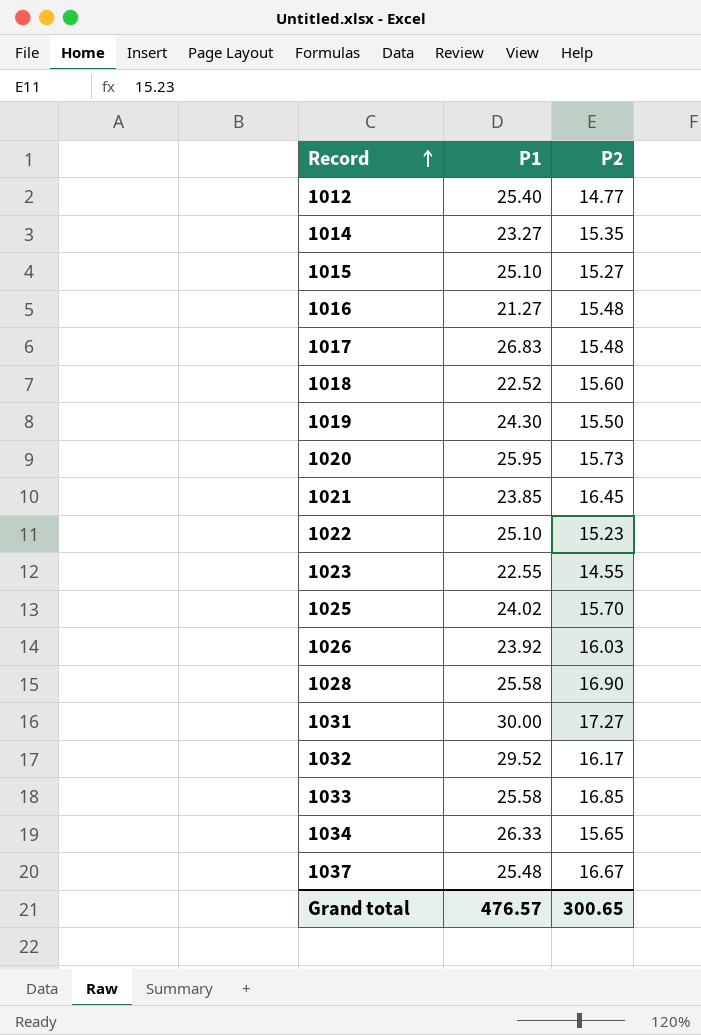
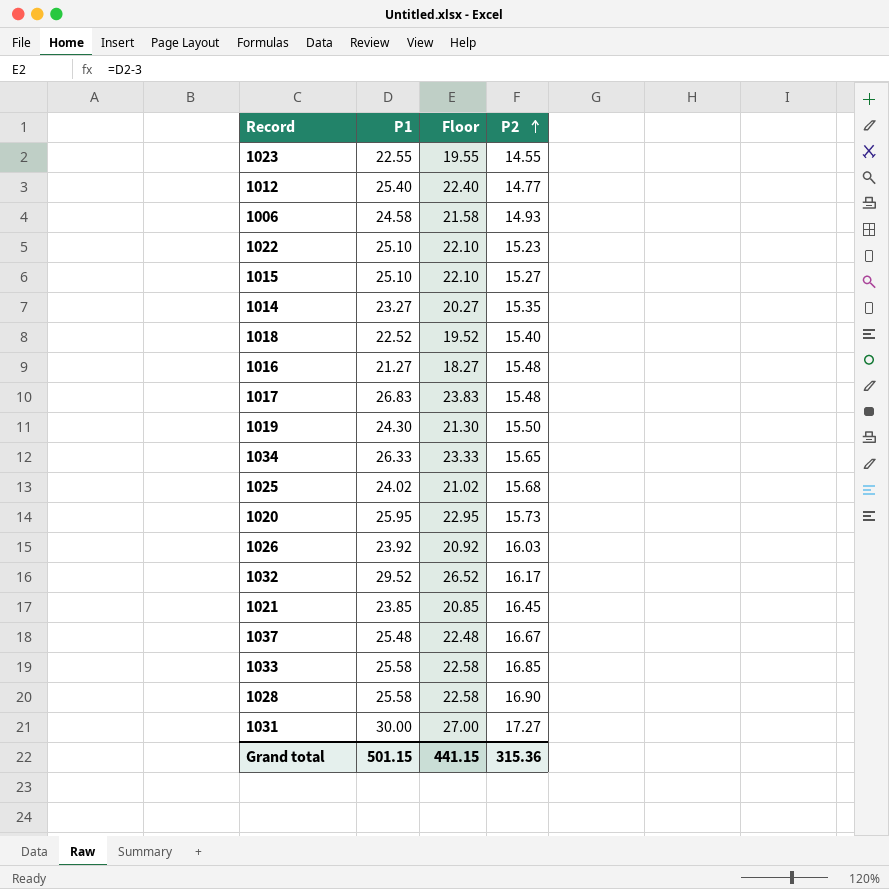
row order: Record ascending -> P2 ascending
column Floor | formula: none -> [P1] - 3
row 1006: none -> 24.58 | 21.58 | 14.93
1018 | P2: 15.60 -> 15.40
1025 | P2: 15.70 -> 15.68
Grand total | P1: 476.57 -> 501.15
Grand total | P2: 300.65 -> 315.36

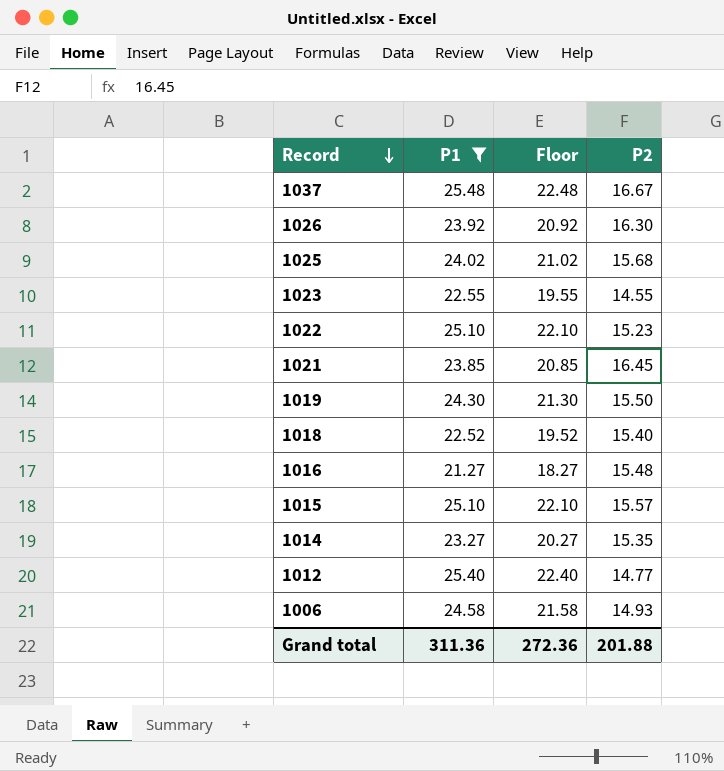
filter: none -> P1 <= 25.48
row order: P2 ascending -> Record descending
1026 | P2: 16.03 -> 16.30
1015 | P2: 15.27 -> 15.57
Grand total | P1: 501.15 -> 311.36
Grand total | Floor: 441.15 -> 272.36
Grand total | P2: 315.36 -> 201.88

